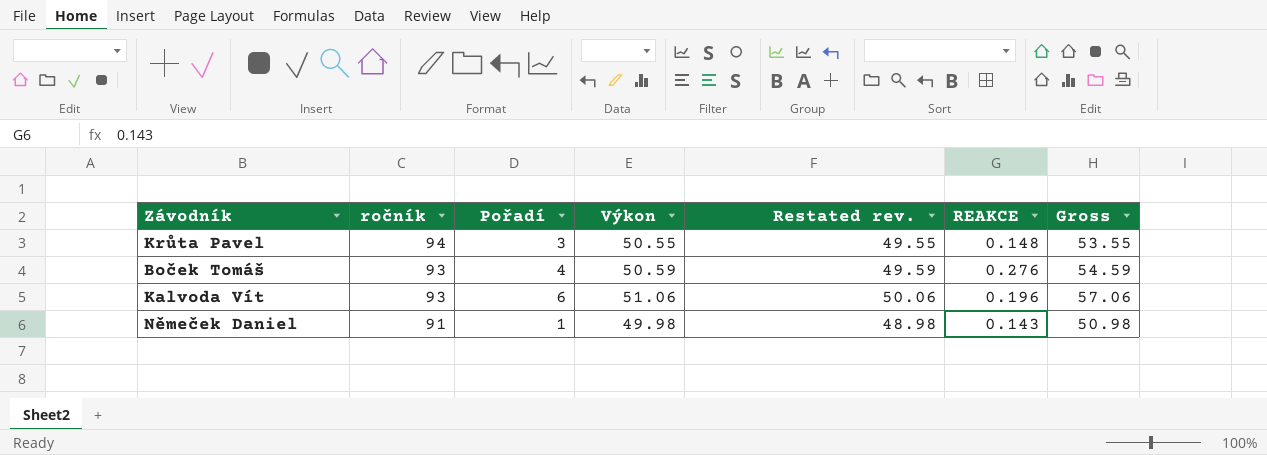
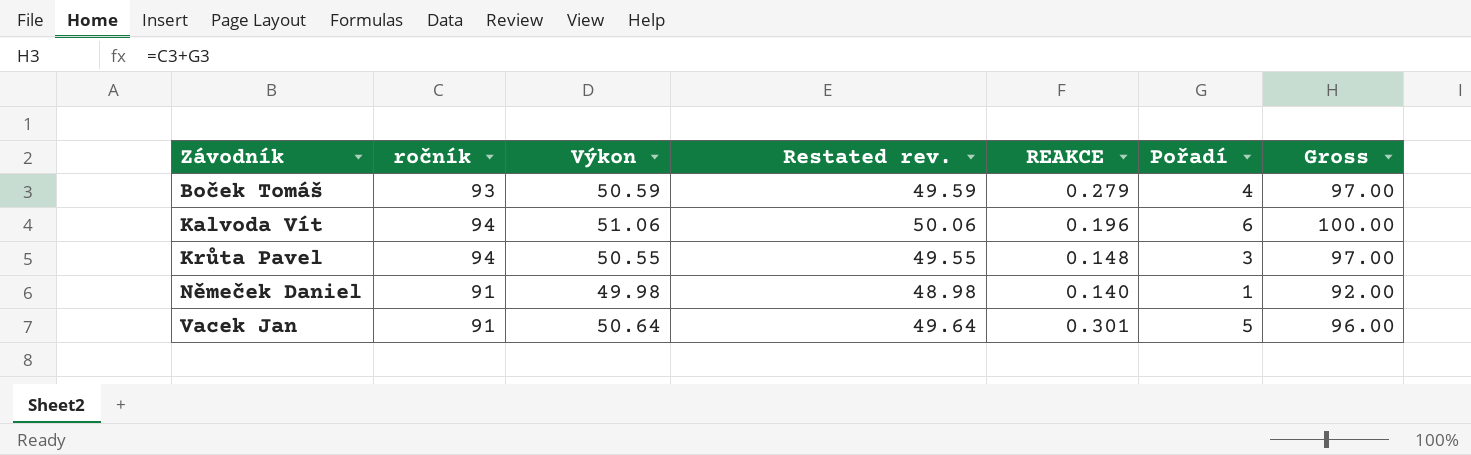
row order: ročník descending -> Závodník ascending
column Pořadí | position: 3 -> 6
column Gross | formula: [Pořadí] + [Výkon] -> [ročník] + [Pořadí]
Boček Tomáš | REAKCE: 0.276 -> 0.279
Kalvoda Vít | ročník: 93 -> 94
Němeček Daniel | REAKCE: 0.143 -> 0.140
row Vacek Jan: none -> 91 | 50.64 | 49.64 | 0.301 | 5 | 96.00

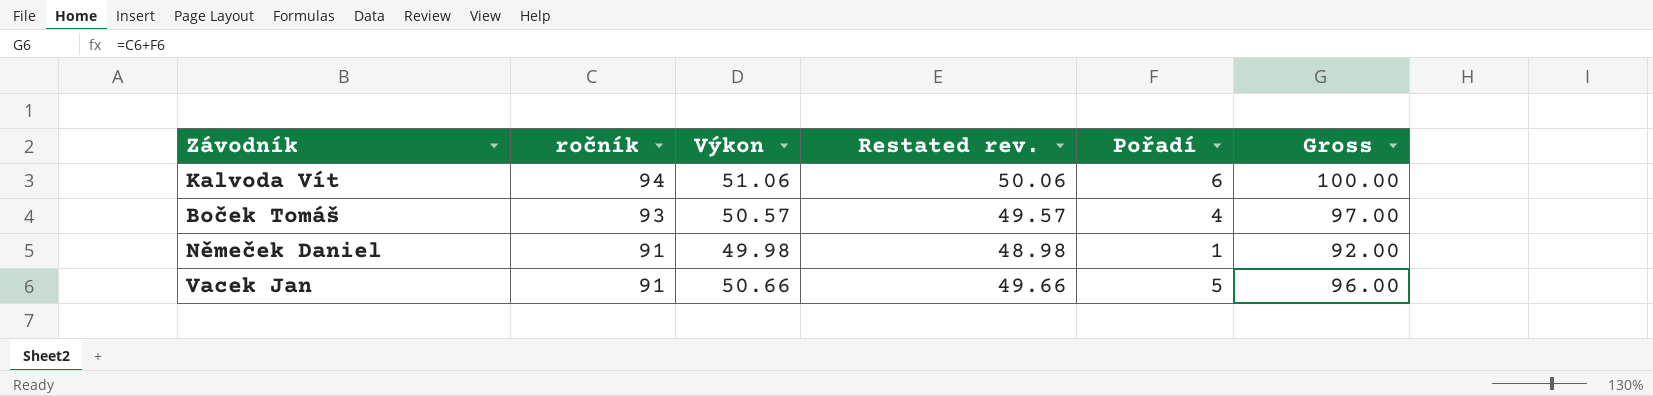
row order: Závodník ascending -> ročník descending
column REAKCE | position: 5 -> none
row Krůta Pavel: 94 | 50.55 | 49.55 | 0.148 | 3 | 97.00 -> none
Boček Tomáš | Výkon: 50.59 -> 50.57
Boček Tomáš | Restated rev.: 49.59 -> 49.57
Vacek Jan | Výkon: 50.64 -> 50.66
Vacek Jan | Restated rev.: 49.64 -> 49.66

